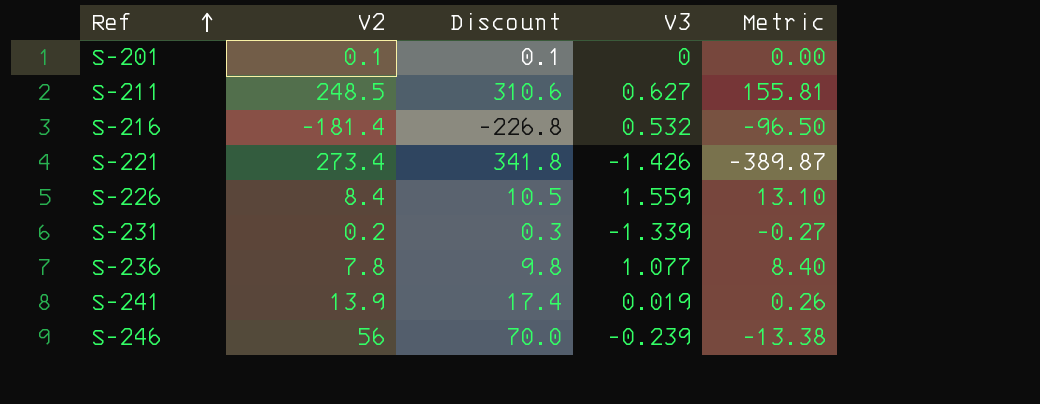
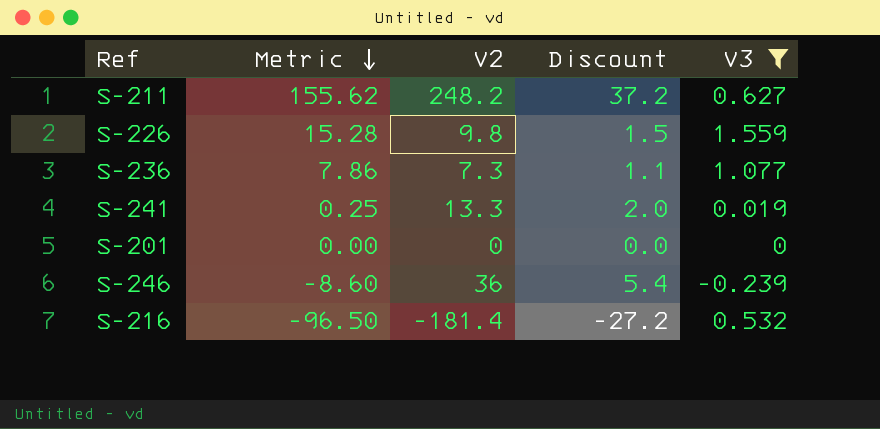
filter: none -> V3 >= -0.239
row order: Ref ascending -> Metric descending
column Metric | position: 5 -> 2
column Discount | formula: [V2] * 1.25 -> [V2] * 0.15
S-211 | Metric: 155.81 -> 155.62
S-211 | V2: 248.5 -> 248.2
S-226 | Metric: 13.10 -> 15.28
S-226 | V2: 8.4 -> 9.8
S-236 | Metric: 8.40 -> 7.86
S-236 | V2: 7.8 -> 7.3
S-241 | Metric: 0.26 -> 0.25
S-241 | V2: 13.9 -> 13.3
S-201 | V2: 0.1 -> 0
S-246 | Metric: -13.38 -> -8.60
S-246 | V2: 56 -> 36

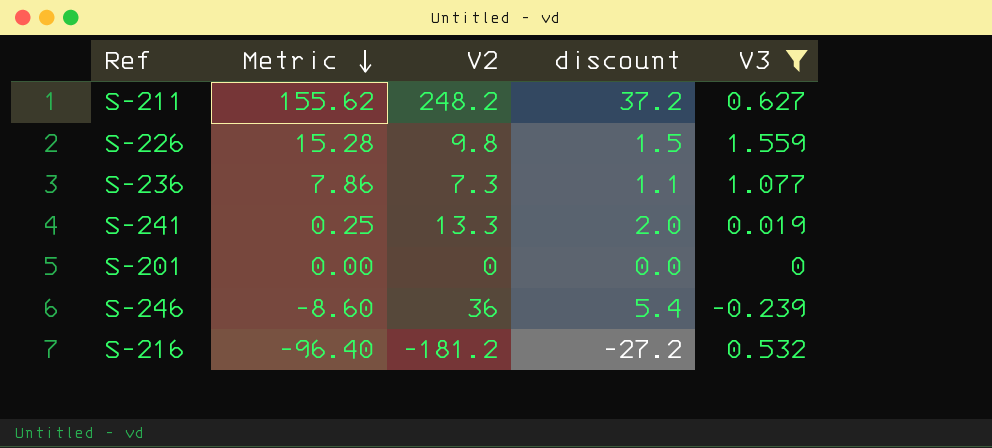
column name: Discount -> discount
S-216 | Metric: -96.50 -> -96.40
S-216 | V2: -181.4 -> -181.2

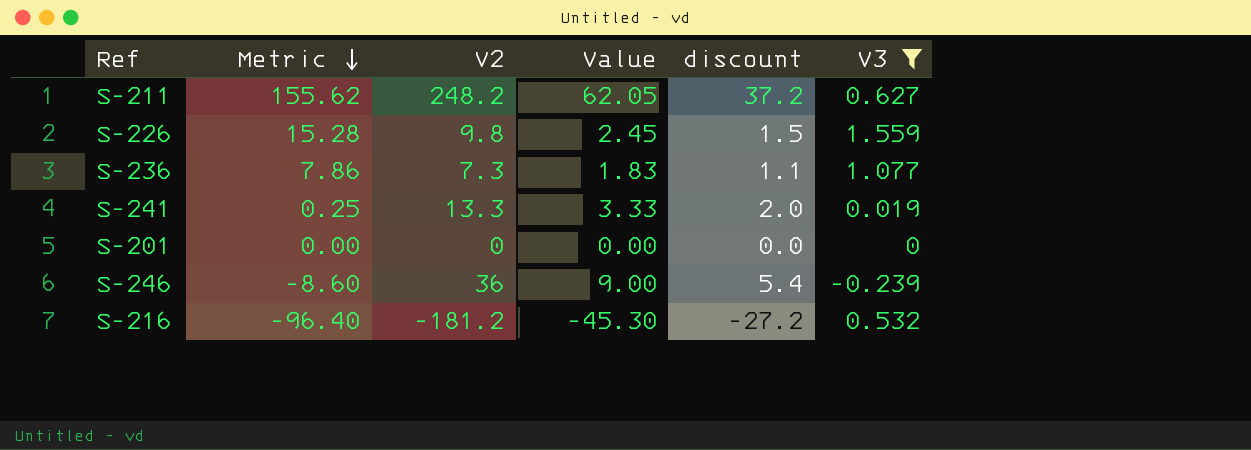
column Value | formula: none -> [V2] * 0.25

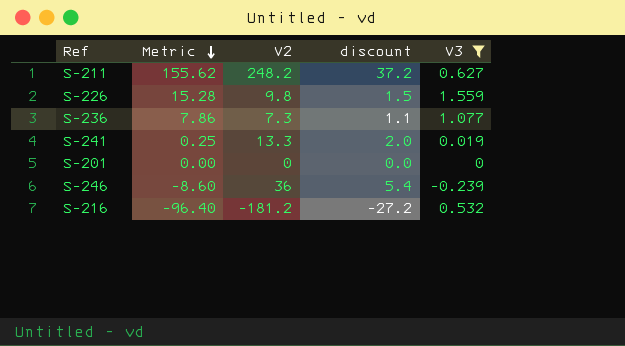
column Value | formula: [V2] * 0.25 -> none

